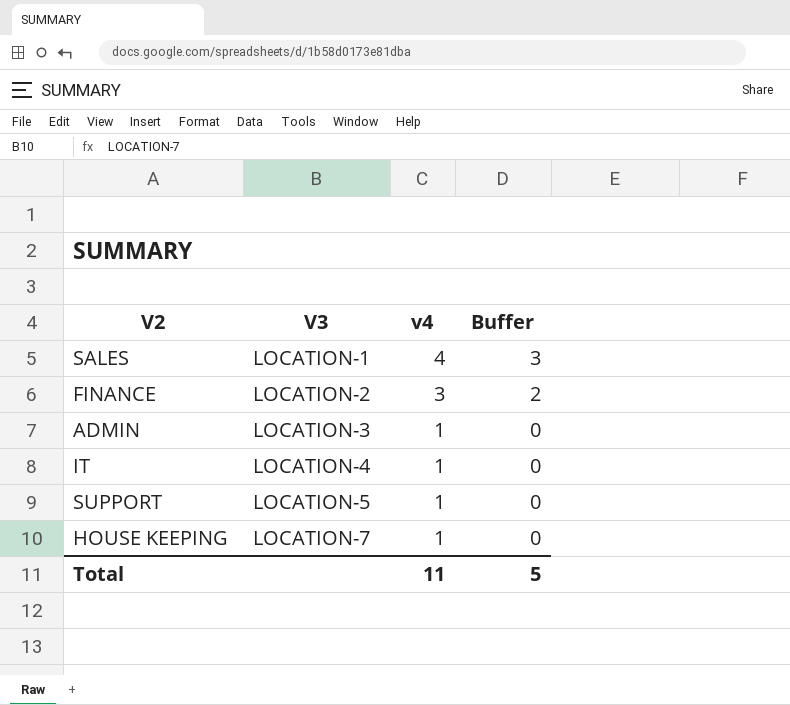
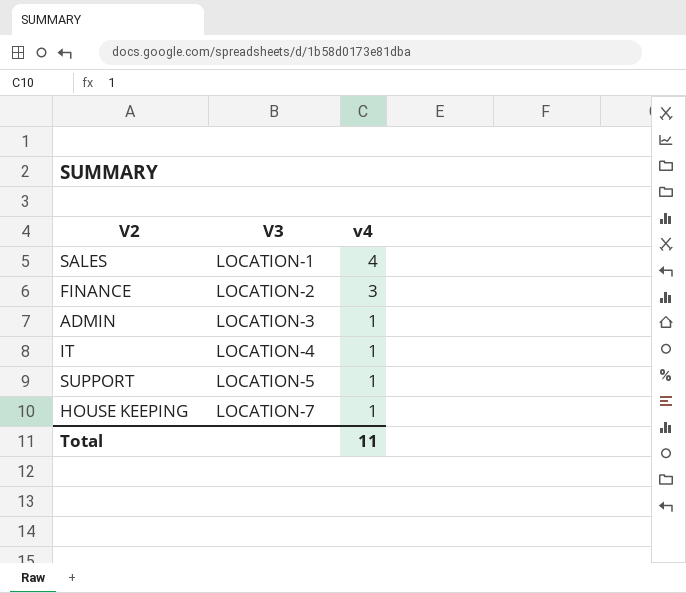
column Buffer | formula: [v4] - 1 -> none

